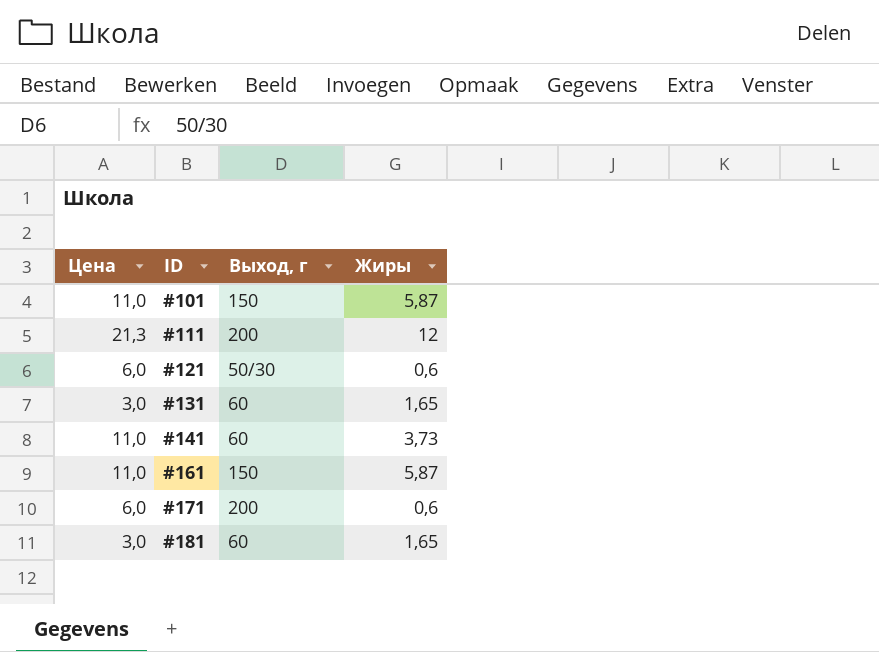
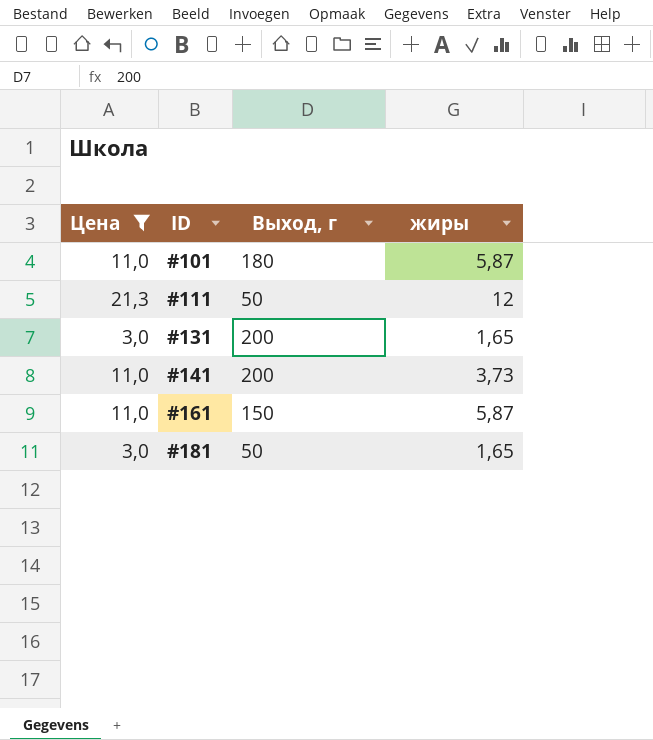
filter: none -> Цена != 6,0
column name: Жиры -> жиры
#101 | Выход, г: 150 -> 180
#111 | Выход, г: 200 -> 50
#131 | Выход, г: 60 -> 200
#141 | Выход, г: 60 -> 200
#181 | Выход, г: 60 -> 50

